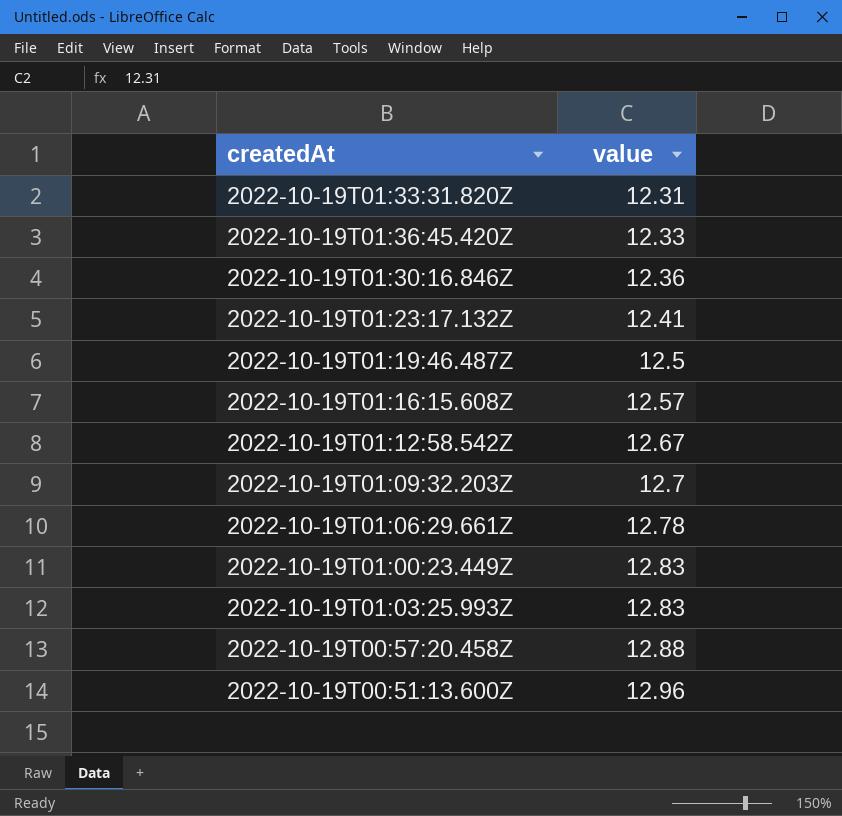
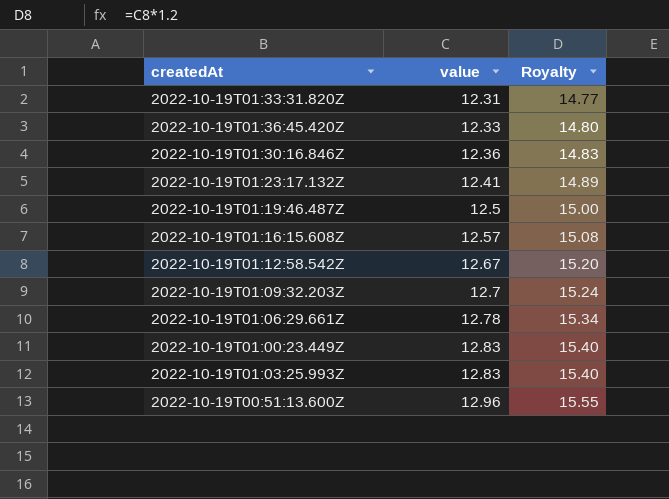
column Royalty | formula: none -> [value] * 1.2
row 2022-10-19T00:57:20.458Z: 12.88 -> none

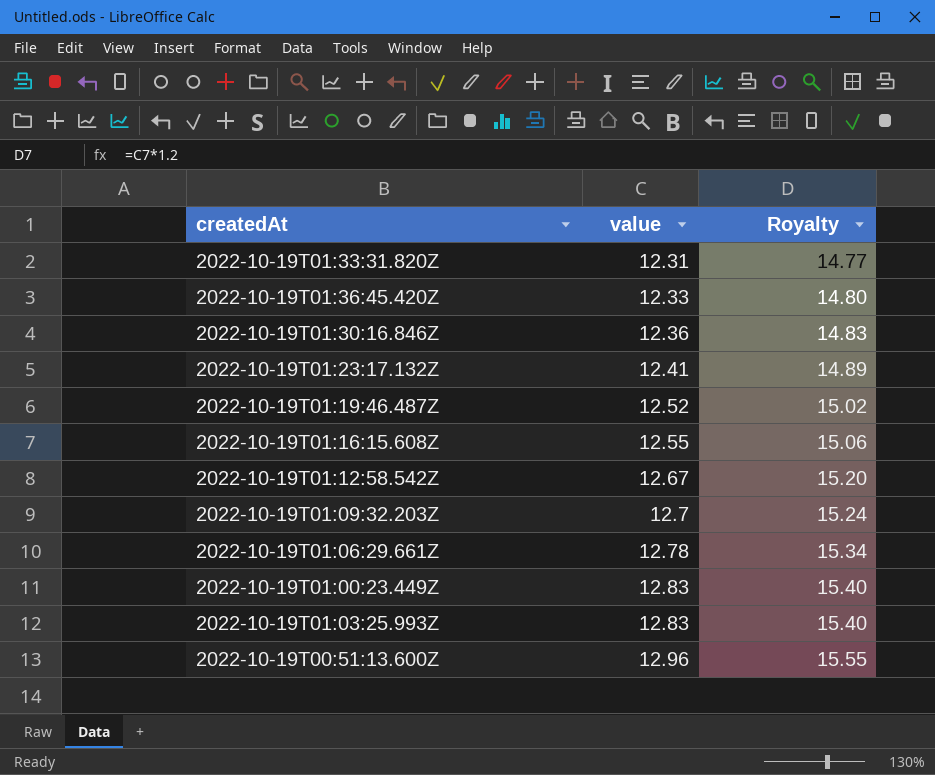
2022-10-19T01:19:46.487Z | value: 12.5 -> 12.52
2022-10-19T01:19:46.487Z | Royalty: 15.00 -> 15.02
2022-10-19T01:16:15.608Z | value: 12.57 -> 12.55
2022-10-19T01:16:15.608Z | Royalty: 15.08 -> 15.06

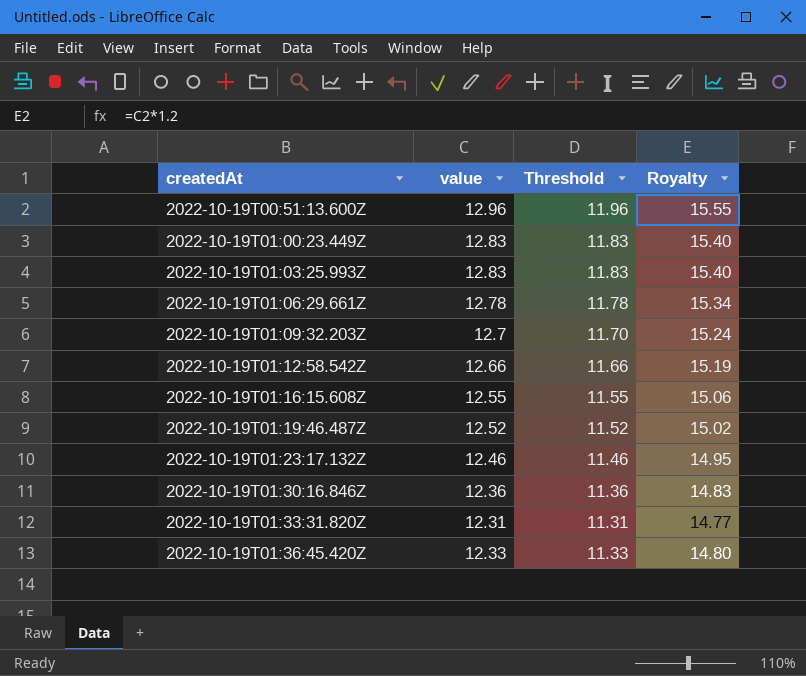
row order: value ascending -> createdAt ascending
column Threshold | formula: none -> [value] - 1
2022-10-19T01:12:58.542Z | value: 12.67 -> 12.66
2022-10-19T01:12:58.542Z | Royalty: 15.20 -> 15.19
2022-10-19T01:23:17.132Z | value: 12.41 -> 12.46
2022-10-19T01:23:17.132Z | Royalty: 14.89 -> 14.95

